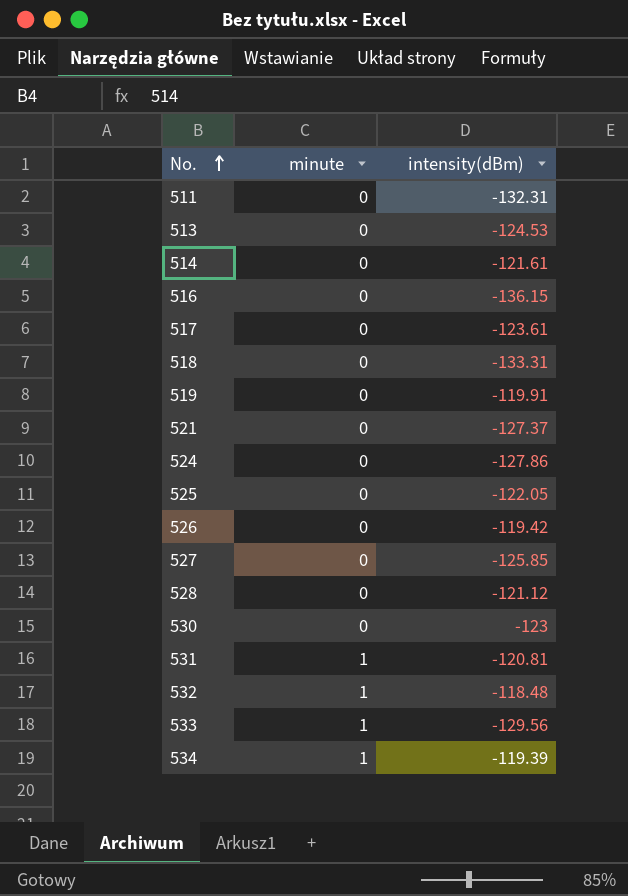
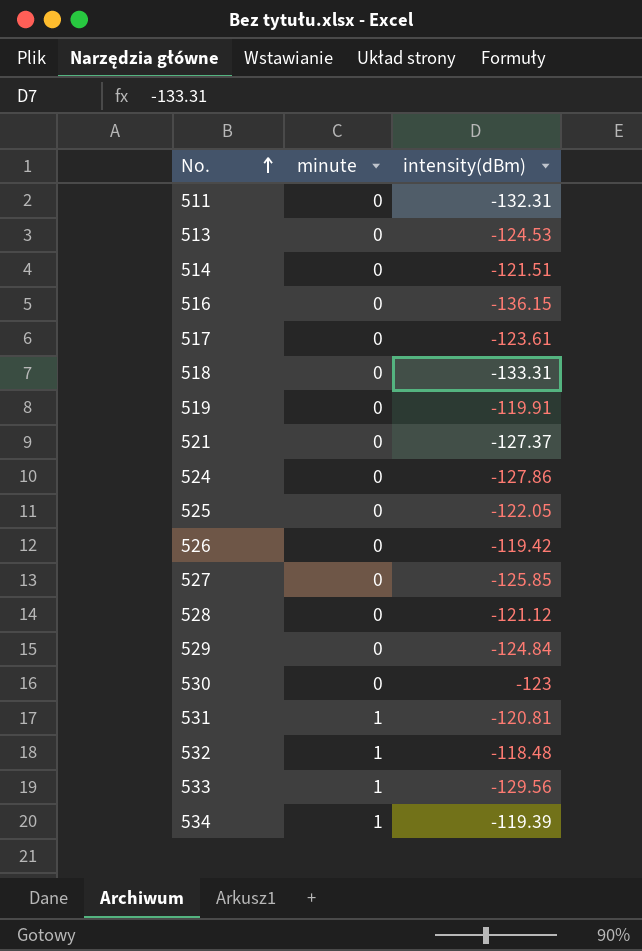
514 | intensity(dBm): -121.61 -> -121.51
row 529: none -> 0 | -124.84

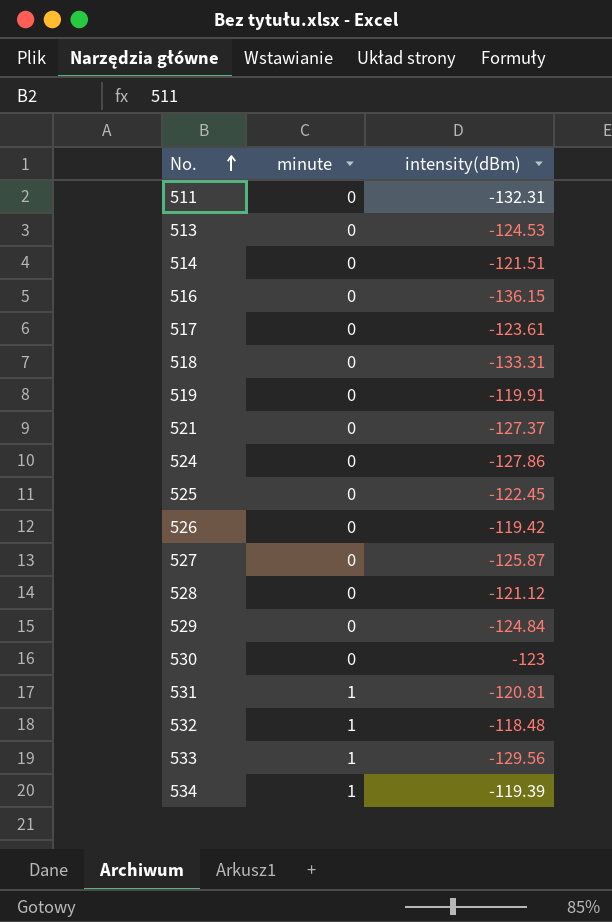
525 | intensity(dBm): -122.05 -> -122.45
527 | intensity(dBm): -125.85 -> -125.87

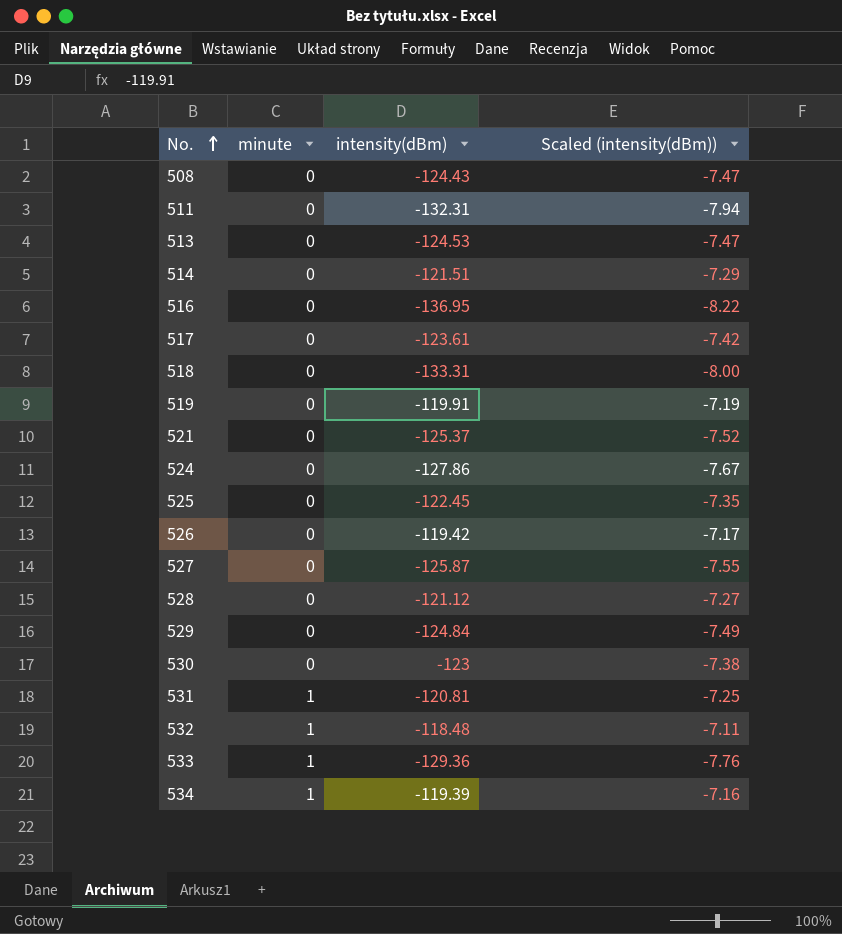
column Scaled (intensity(dBm)) | formula: none -> [intensity(dBm)] * 0.06
row 508: none -> 0 | -124.43 | -7.47
516 | intensity(dBm): -136.15 -> -136.95
521 | intensity(dBm): -127.37 -> -125.37
533 | intensity(dBm): -129.56 -> -129.36

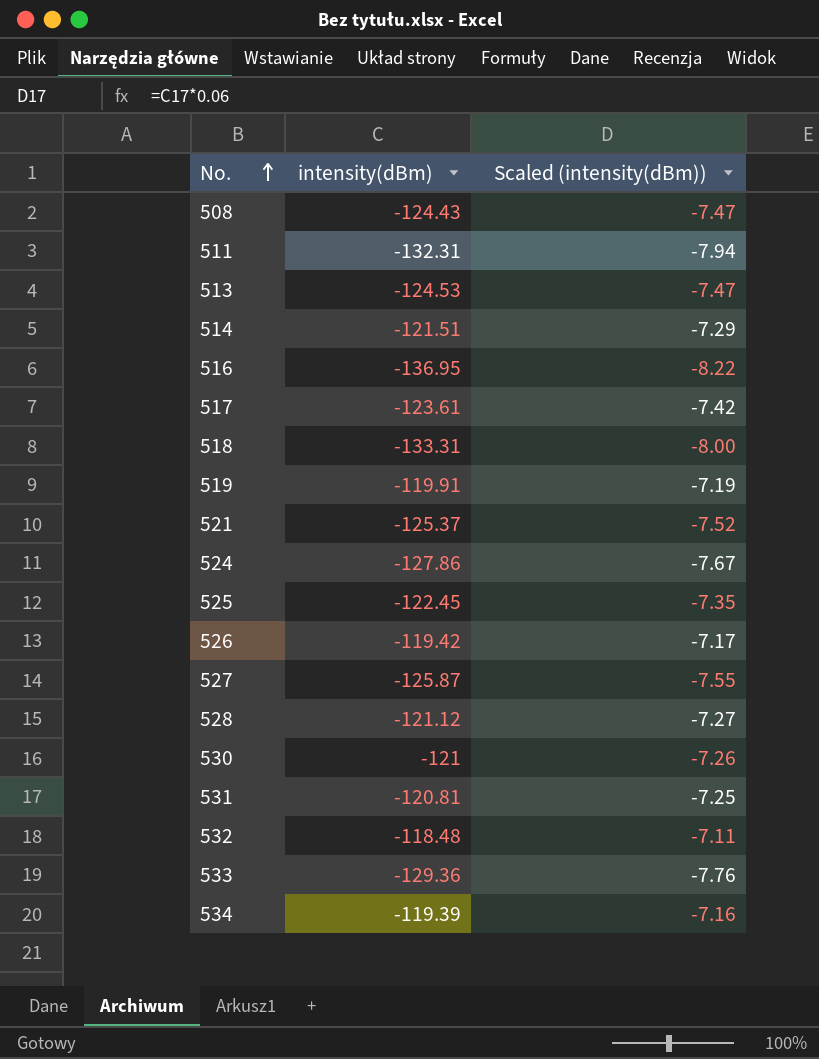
column minute | position: 2 -> none
row 529: 0 | -124.84 | -7.49 -> none
530 | intensity(dBm): -123 -> -121
530 | Scaled (intensity(dBm)): -7.38 -> -7.26

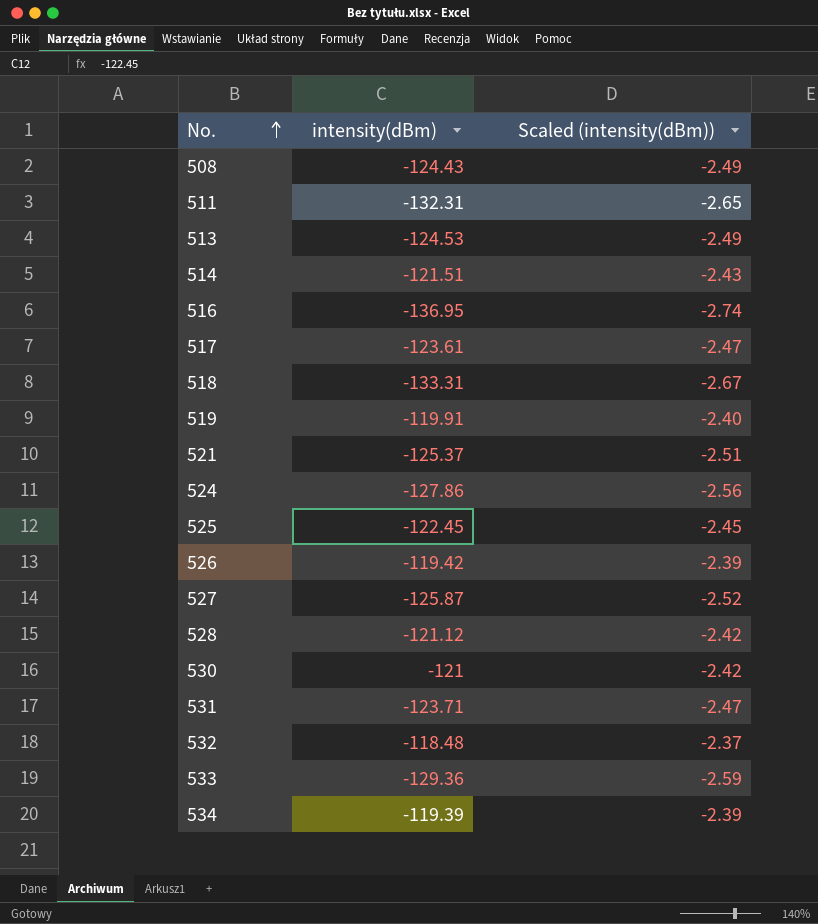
column Scaled (intensity(dBm)) | formula: [intensity(dBm)] * 0.06 -> [intensity(dBm)] * 0.02
531 | intensity(dBm): -120.81 -> -123.71

